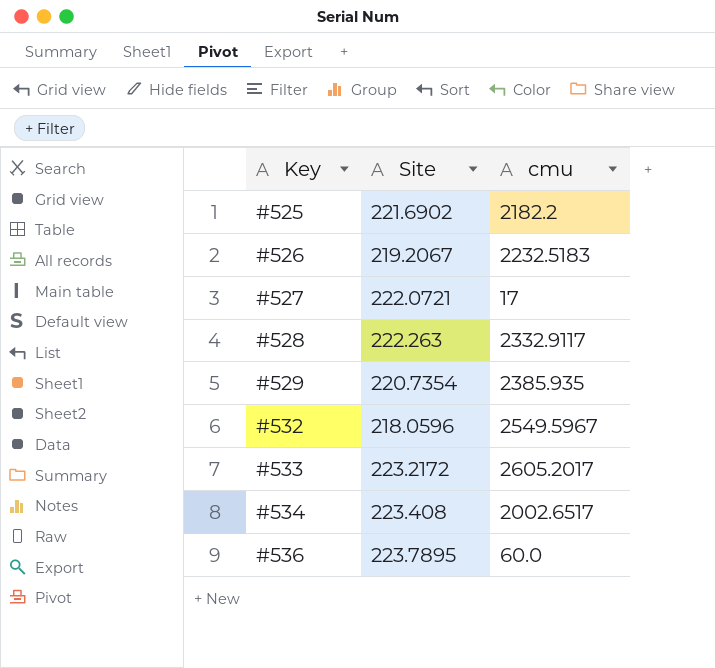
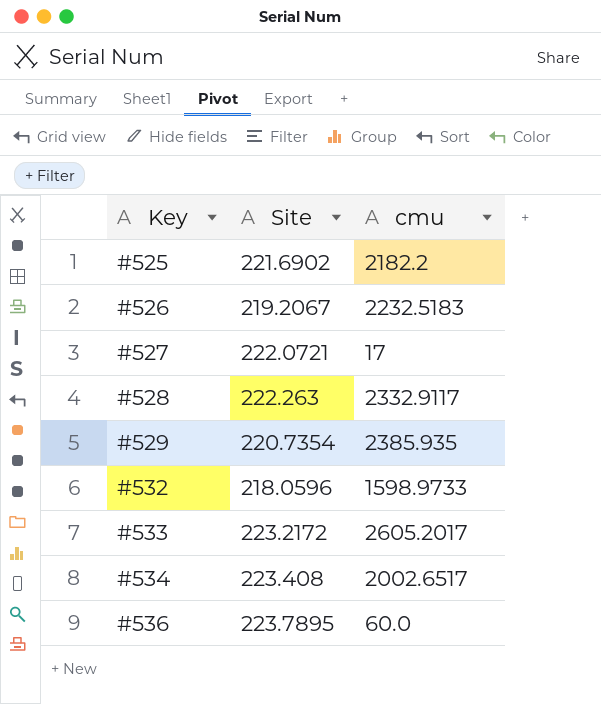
#532 | cmu: 2549.5967 -> 1598.9733

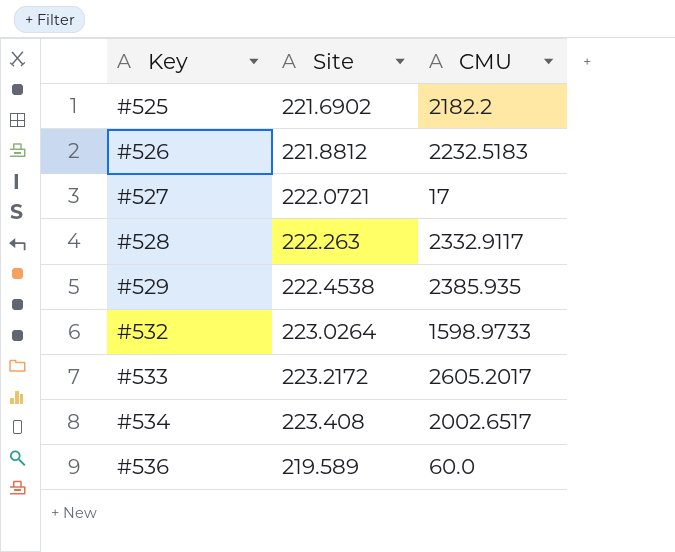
column name: cmu -> CMU
#526 | Site: 219.2067 -> 221.8812
#529 | Site: 220.7354 -> 222.4538
#532 | Site: 218.0596 -> 223.0264
#536 | Site: 223.7895 -> 219.589

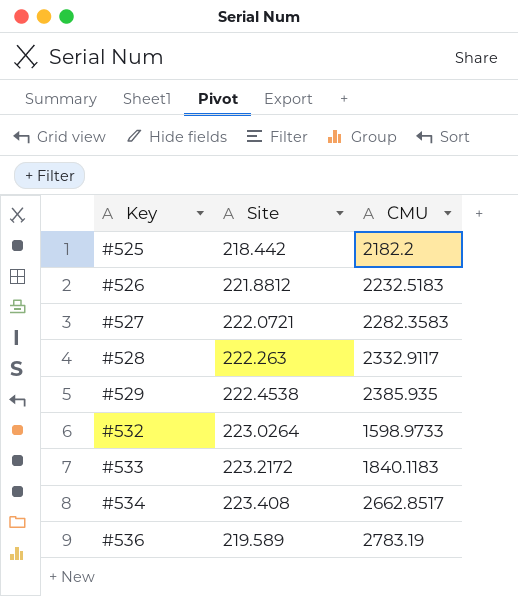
#525 | Site: 221.6902 -> 218.442
#527 | CMU: 17 -> 2282.3583
#533 | CMU: 2605.2017 -> 1840.1183
#534 | CMU: 2002.6517 -> 2662.8517
#536 | CMU: 60.0 -> 2783.19

